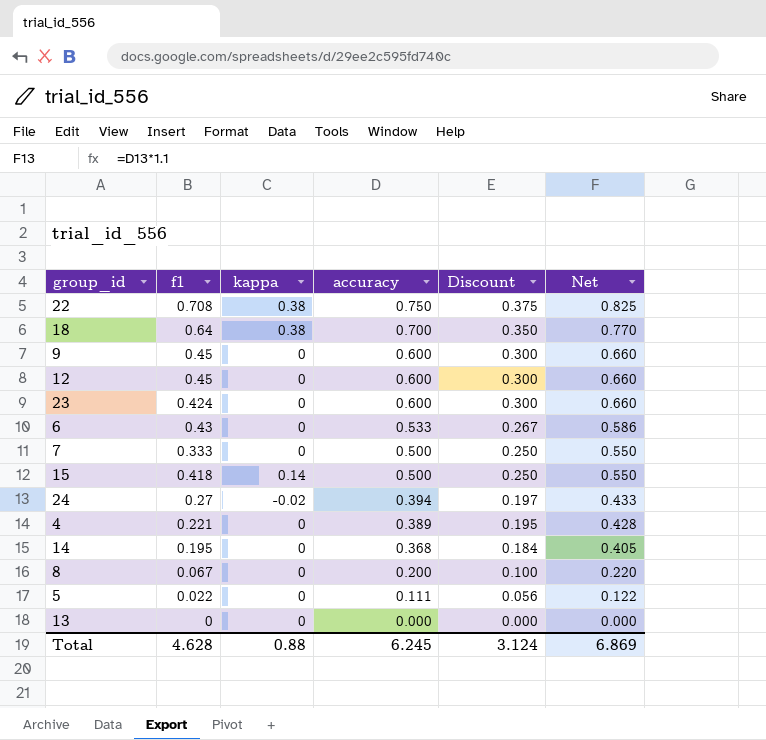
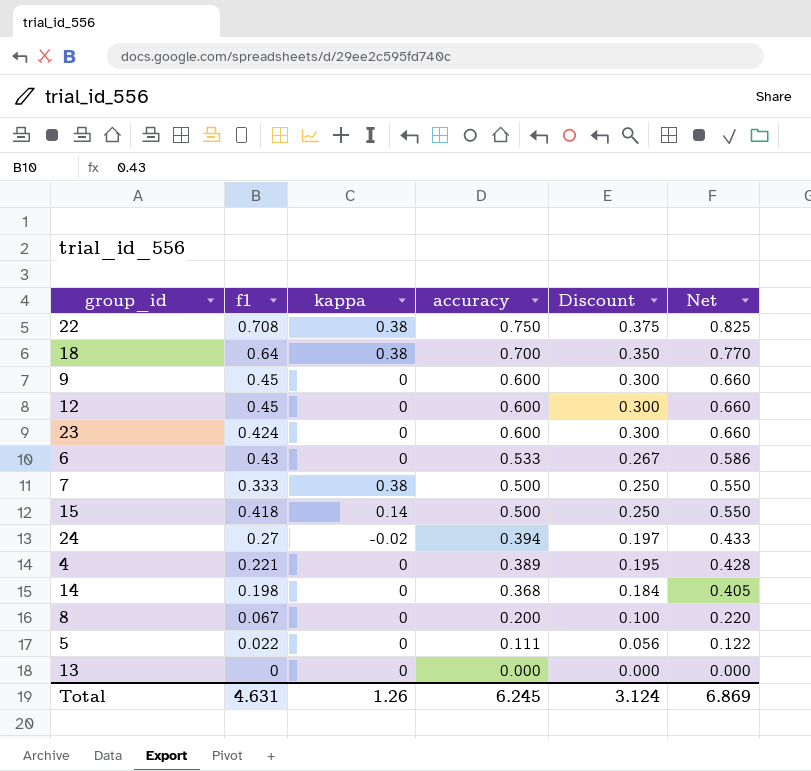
7 | kappa: 0 -> 0.38
14 | f1: 0.195 -> 0.198
Total | f1: 4.628 -> 4.631
Total | kappa: 0.88 -> 1.26

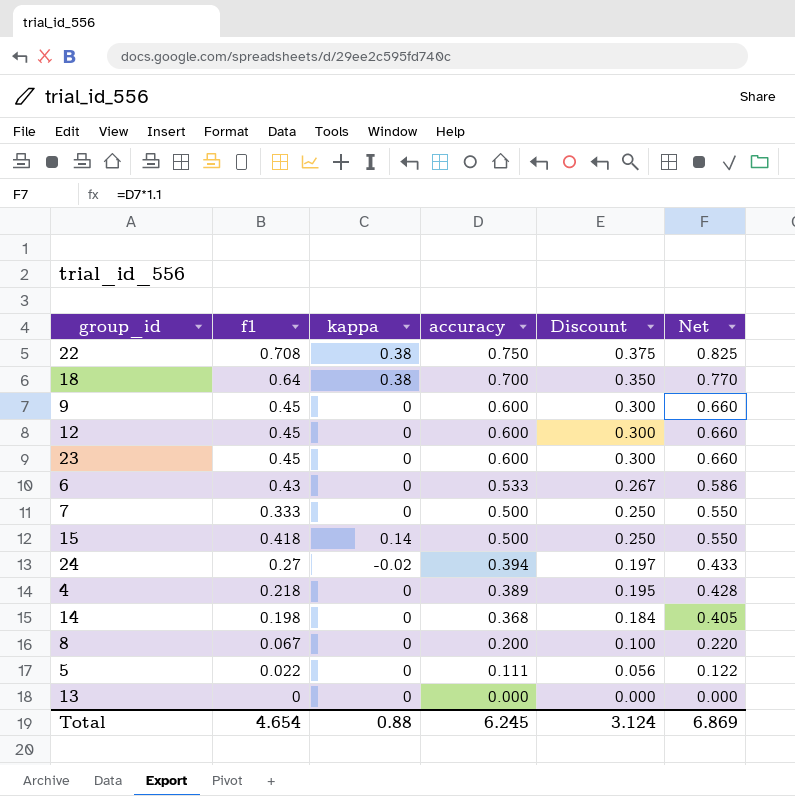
23 | f1: 0.424 -> 0.45
7 | kappa: 0.38 -> 0
4 | f1: 0.221 -> 0.218
Total | f1: 4.631 -> 4.654
Total | kappa: 1.26 -> 0.88

